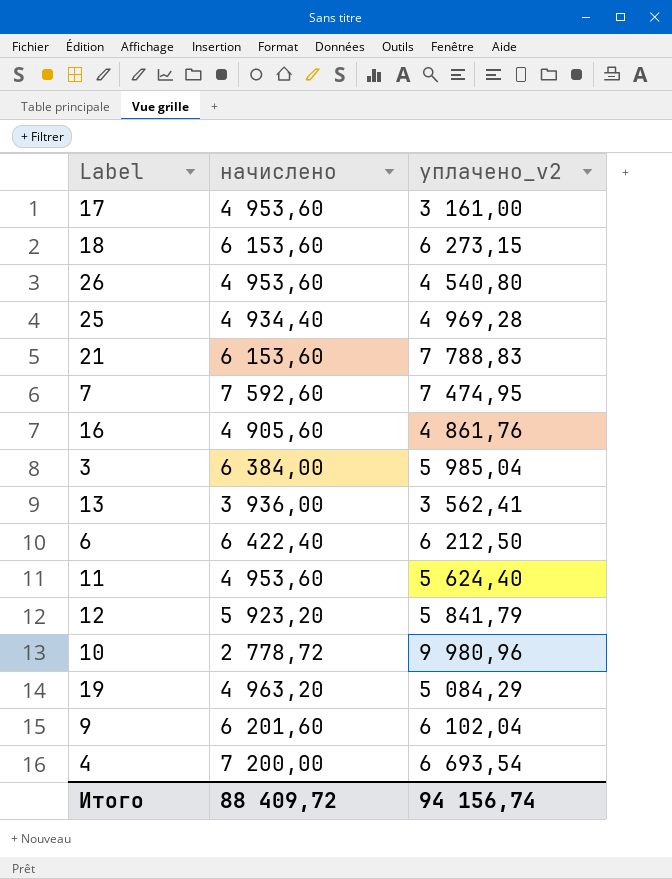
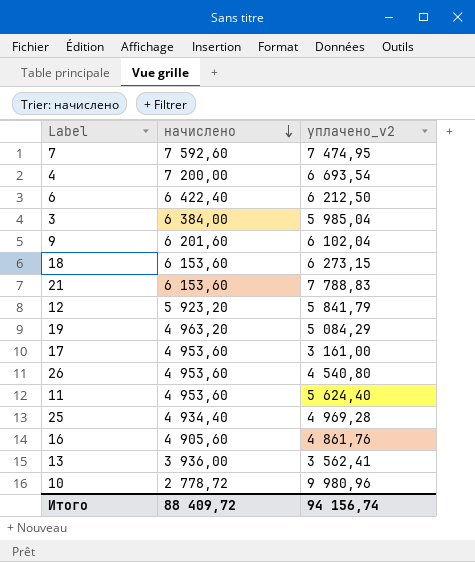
row order: none -> начислено descending

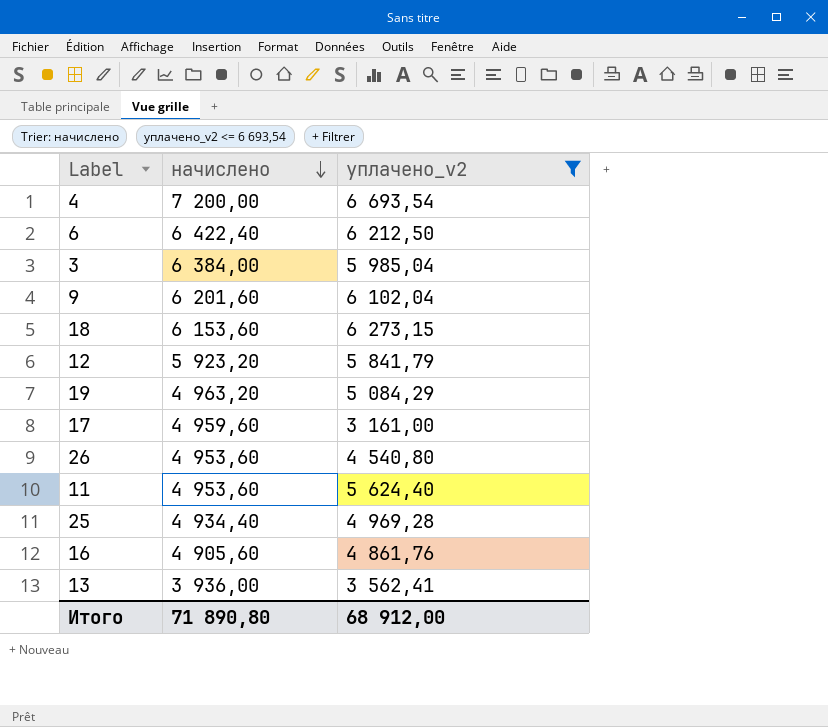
filter: none -> уплачено_v2 <= 6 693,54
17 | начислено: 4 953,60 -> 4 959,60
Итого | начислено: 88 409,72 -> 71 890,80
Итого | уплачено_v2: 94 156,74 -> 68 912,00

